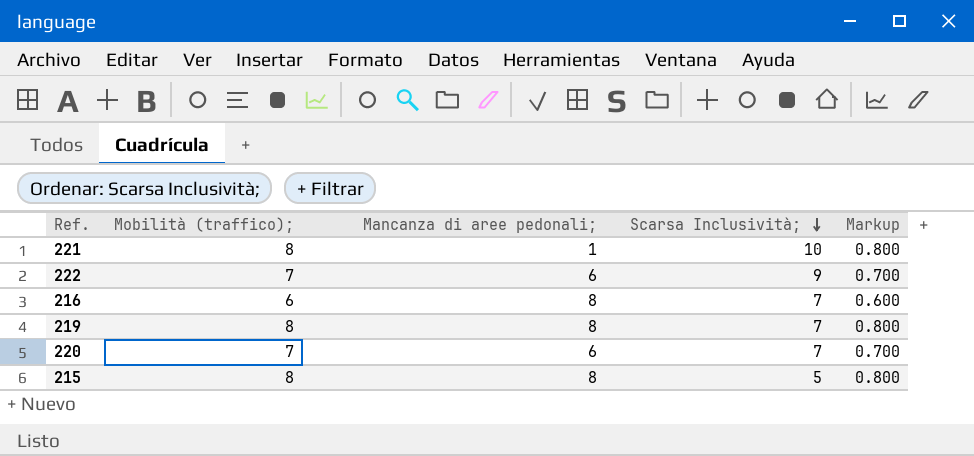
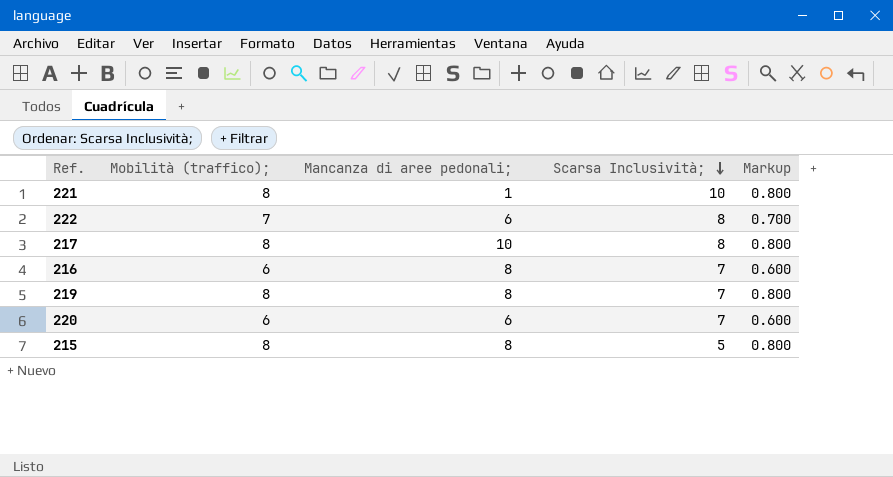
222 | Scarsa Inclusività;: 9 -> 8
row 217: none -> 8 | 10 | 8 | 0.800
220 | Mobilità (traffico);: 7 -> 6
220 | Markup: 0.700 -> 0.600

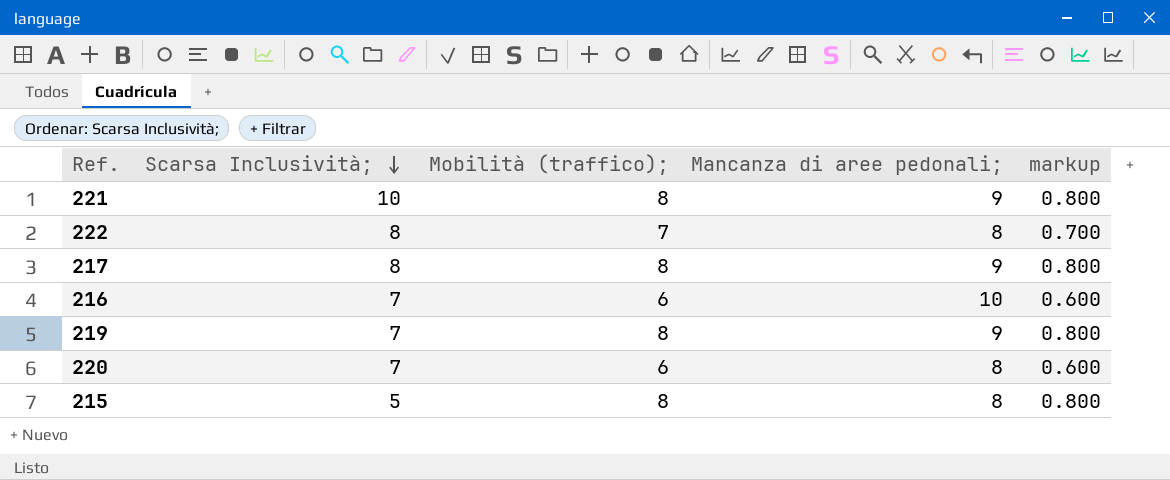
column Scarsa Inclusività; | position: 4 -> 2
column name: Markup -> markup
221 | Mancanza di aree pedonali;: 1 -> 9
222 | Mancanza di aree pedonali;: 6 -> 8
217 | Mancanza di aree pedonali;: 10 -> 9
216 | Mancanza di aree pedonali;: 8 -> 10
219 | Mancanza di aree pedonali;: 8 -> 9
220 | Mancanza di aree pedonali;: 6 -> 8

